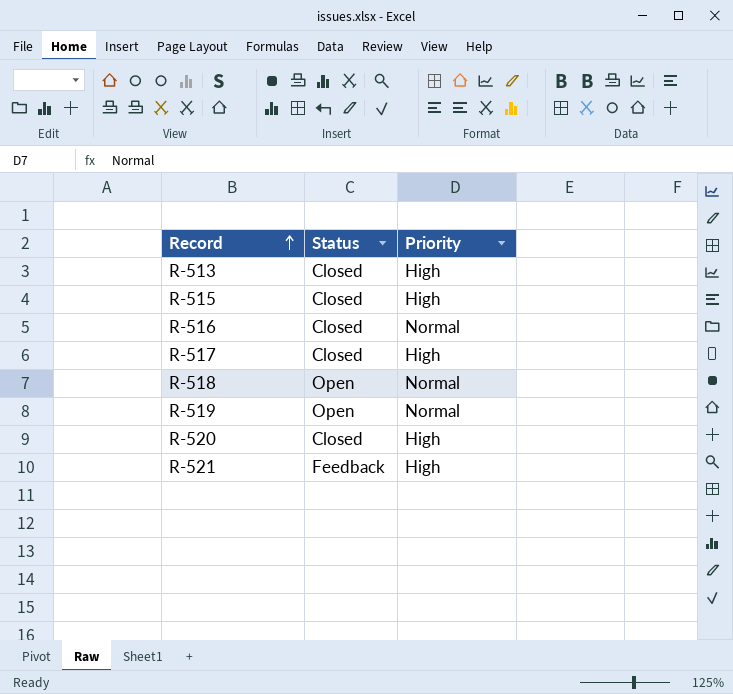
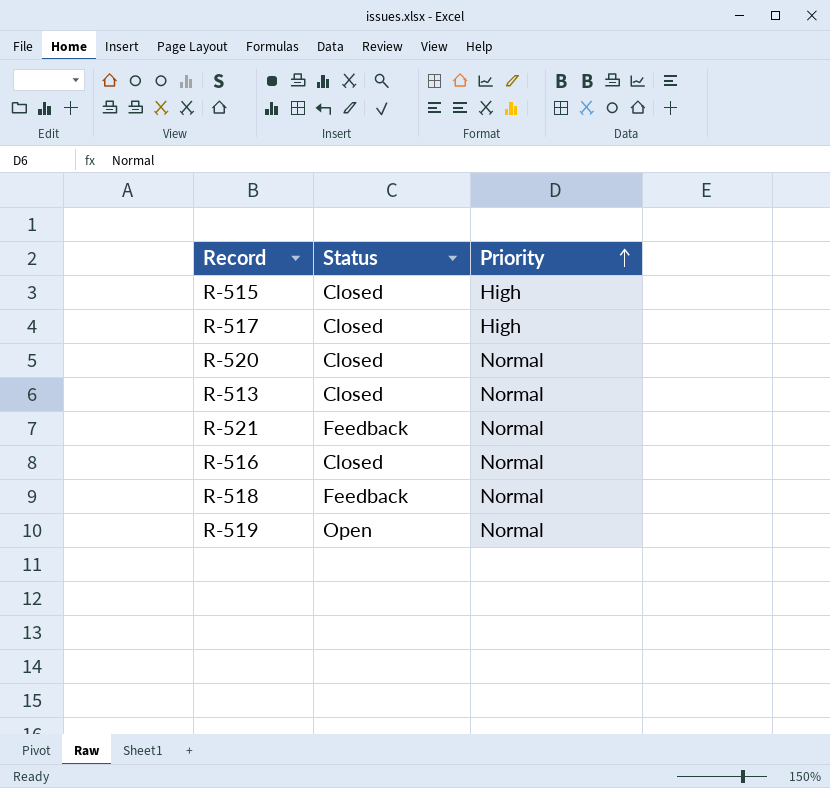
row order: Record ascending -> Priority ascending
R-520 | Priority: High -> Normal
R-513 | Priority: High -> Normal
R-521 | Priority: High -> Normal
R-518 | Status: Open -> Feedback

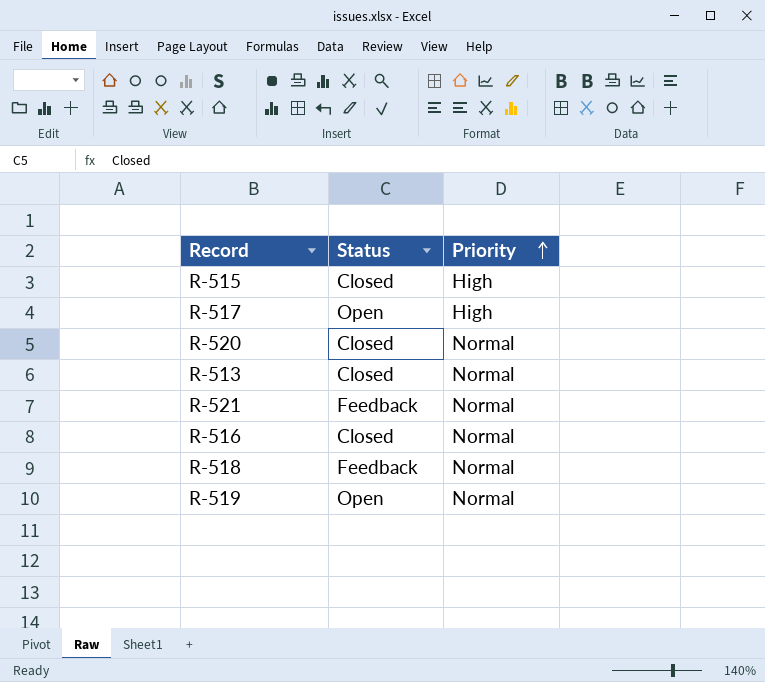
R-517 | Status: Closed -> Open

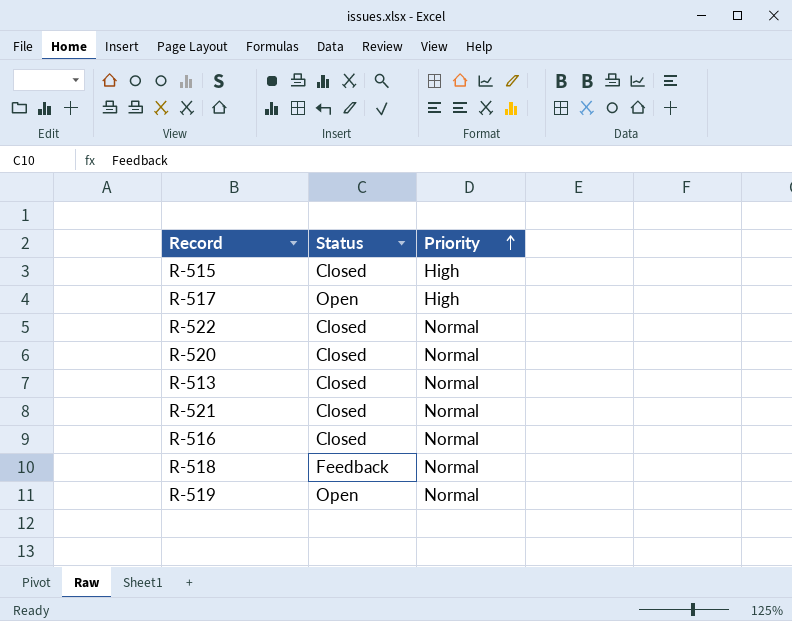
row R-522: none -> Closed | Normal
R-521 | Status: Feedback -> Closed

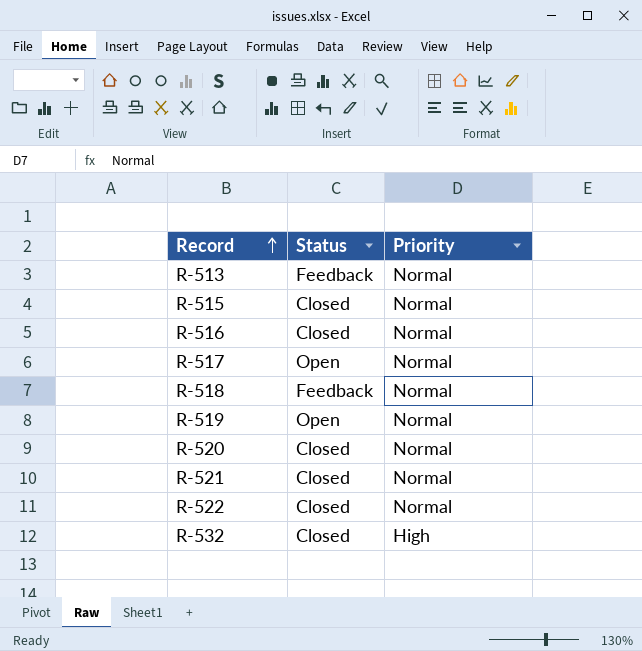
row order: Priority ascending -> Record ascending
R-513 | Status: Closed -> Feedback
R-515 | Priority: High -> Normal
R-517 | Priority: High -> Normal
row R-532: none -> Closed | High

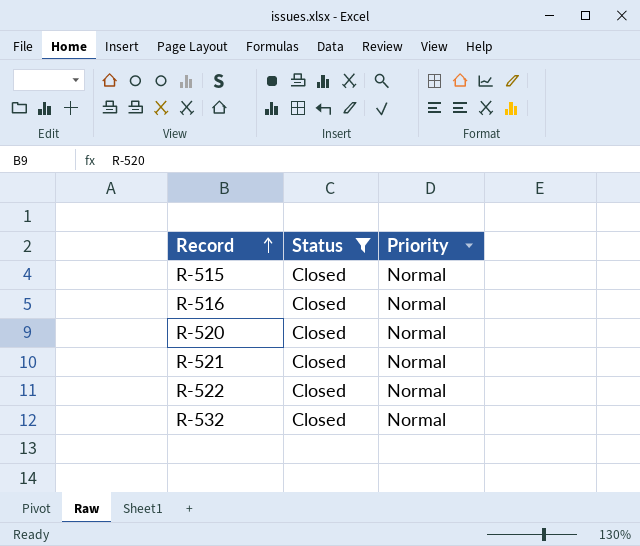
filter: none -> Status = Closed
R-532 | Priority: High -> Normal

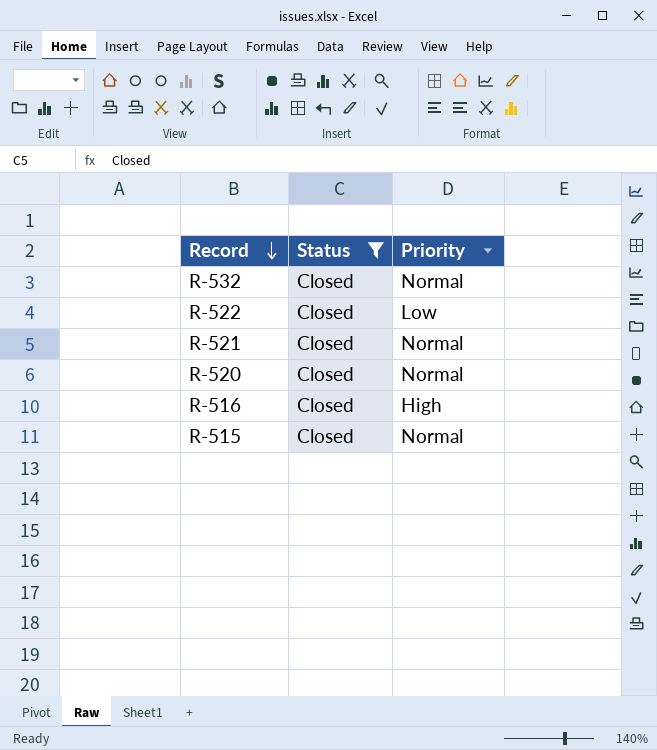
row order: Record ascending -> Record descending
R-522 | Priority: Normal -> Low
R-516 | Priority: Normal -> High

